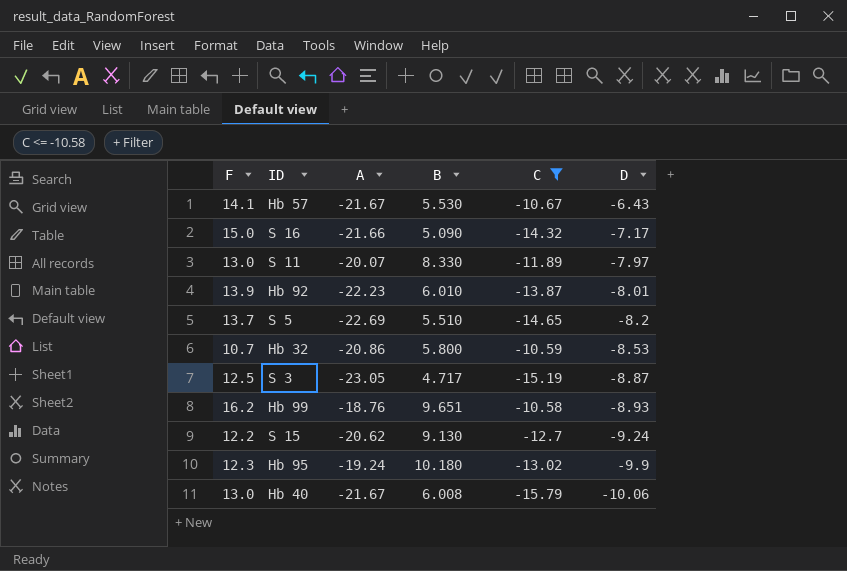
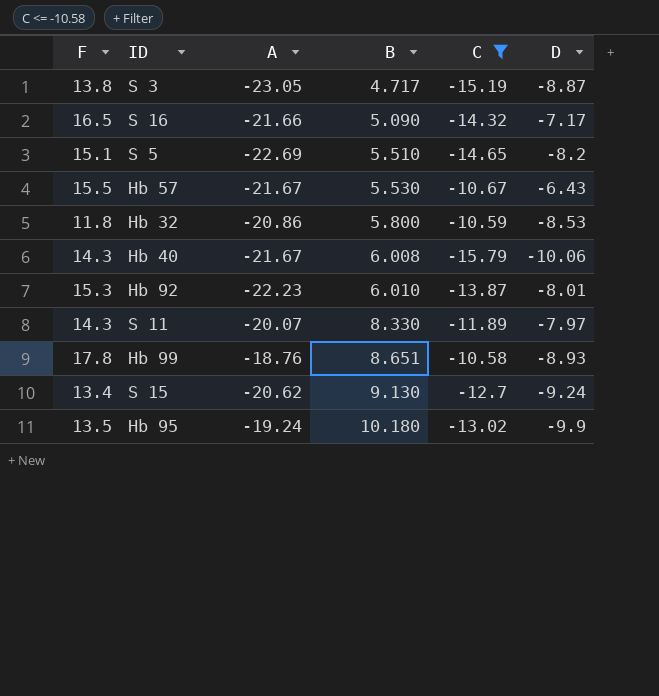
row order: D descending -> B ascending
S 3 | F: 12.5 -> 13.8
S 16 | F: 15.0 -> 16.5
S 5 | F: 13.7 -> 15.1
Hb 57 | F: 14.1 -> 15.5
Hb 32 | F: 10.7 -> 11.8
Hb 40 | F: 13.0 -> 14.3
Hb 92 | F: 13.9 -> 15.3
S 11 | F: 13.0 -> 14.3
Hb 99 | F: 16.2 -> 17.8
Hb 99 | B: 9.651 -> 8.651
S 15 | F: 12.2 -> 13.4
Hb 95 | F: 12.3 -> 13.5

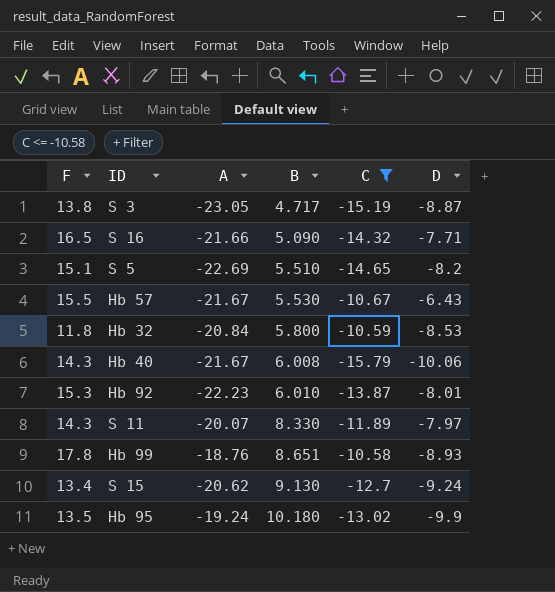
S 16 | D: -7.17 -> -7.71
Hb 32 | A: -20.86 -> -20.84

